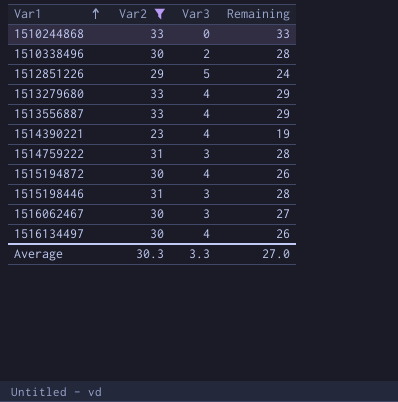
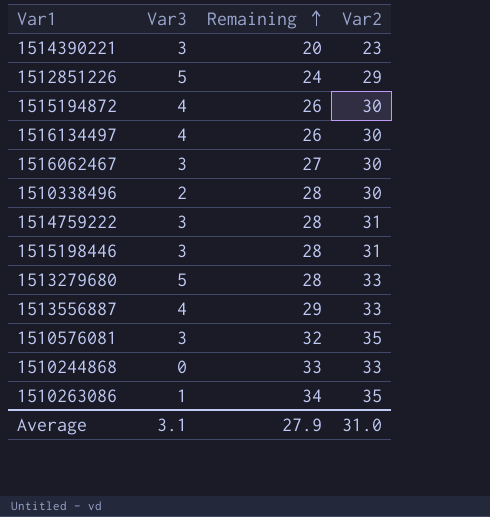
filter: Var2 != 35 -> none
row order: Var1 ascending -> Remaining ascending
column Var2 | position: 2 -> 4
1514390221 | Var3: 4 -> 3
1514390221 | Remaining: 19 -> 20
1513279680 | Var3: 4 -> 5
1513279680 | Remaining: 29 -> 28
Average | Var3: 3.3 -> 3.1
Average | Remaining: 27.0 -> 27.9
Average | Var2: 30.3 -> 31.0

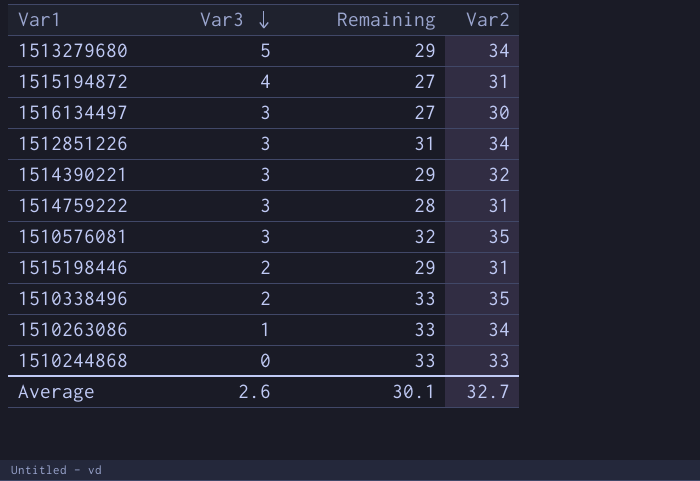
row order: Remaining ascending -> Var3 descending
row 1516062467: 3 | 27 | 30 -> none
row 1513556887: 4 | 29 | 33 -> none
1513279680 | Remaining: 28 -> 29
1513279680 | Var2: 33 -> 34
1515194872 | Remaining: 26 -> 27
1515194872 | Var2: 30 -> 31
1516134497 | Var3: 4 -> 3
1516134497 | Remaining: 26 -> 27
1512851226 | Var3: 5 -> 3
1512851226 | Remaining: 24 -> 31
1512851226 | Var2: 29 -> 34
1514390221 | Remaining: 20 -> 29
1514390221 | Var2: 23 -> 32
1515198446 | Var3: 3 -> 2
1515198446 | Remaining: 28 -> 29
1510338496 | Remaining: 28 -> 33
1510338496 | Var2: 30 -> 35
1510263086 | Remaining: 34 -> 33
1510263086 | Var2: 35 -> 34
Average | Var3: 3.1 -> 2.6
Average | Remaining: 27.9 -> 30.1
Average | Var2: 31.0 -> 32.7

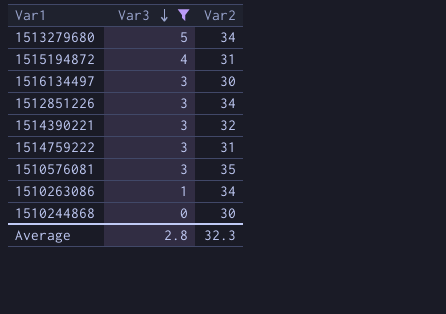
filter: none -> Var3 != 2
column Remaining | formula: [Var2] - [Var3] -> none
1510244868 | Var2: 33 -> 30
Average | Var3: 2.6 -> 2.8
Average | Var2: 32.7 -> 32.3

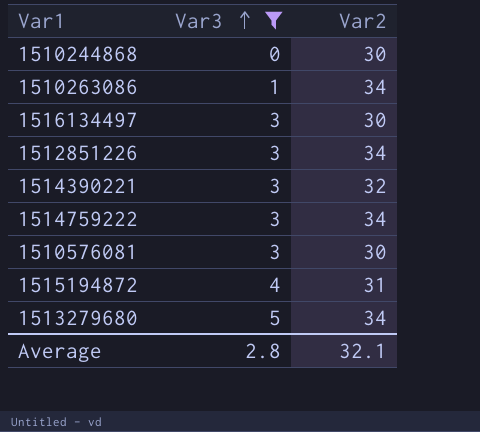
row order: Var3 descending -> Var3 ascending
1514759222 | Var2: 31 -> 34
1510576081 | Var2: 35 -> 30
Average | Var2: 32.3 -> 32.1

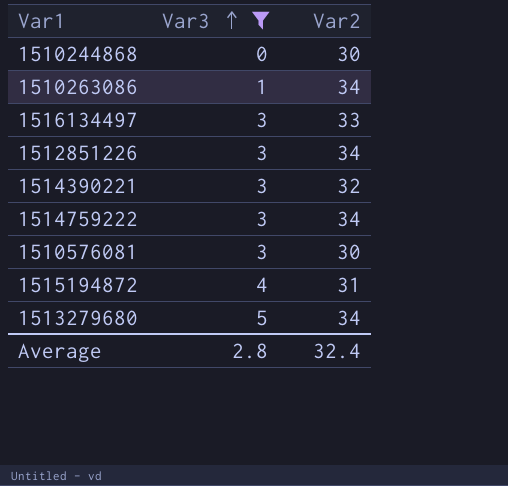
1516134497 | Var2: 30 -> 33
Average | Var2: 32.1 -> 32.4

